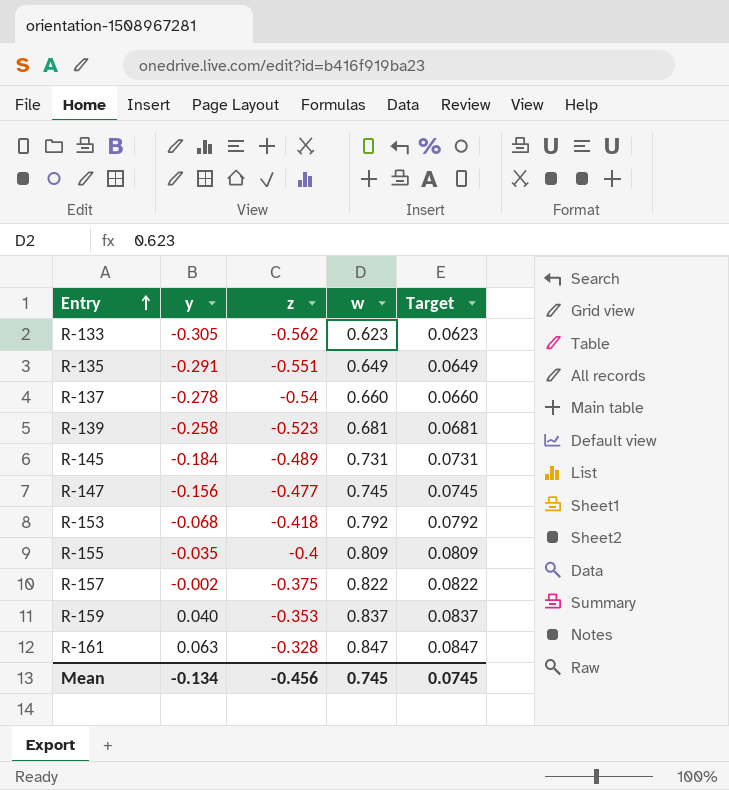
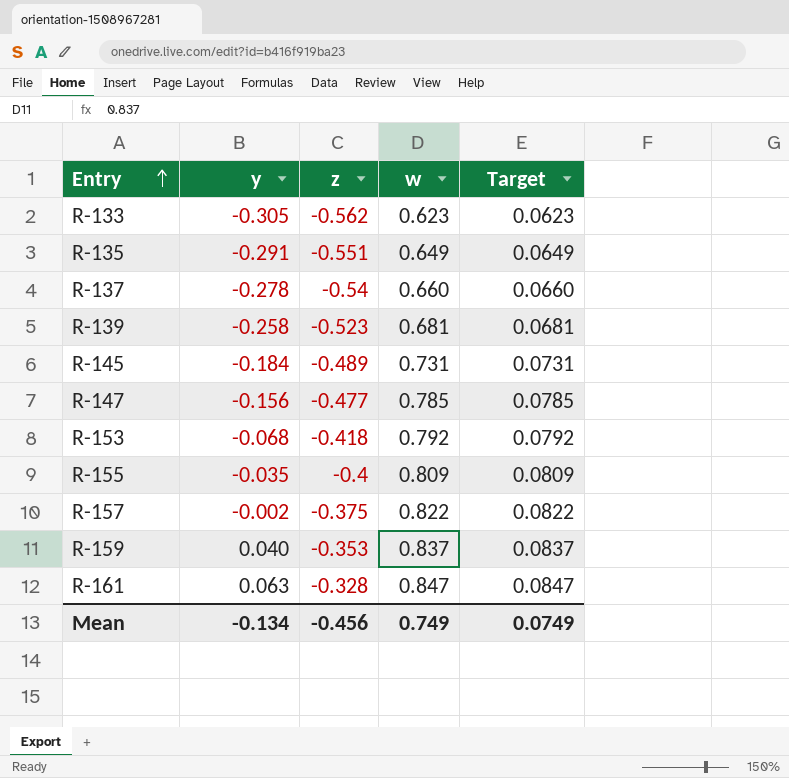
R-147 | w: 0.745 -> 0.785
R-147 | Target: 0.0745 -> 0.0785
Mean | w: 0.745 -> 0.749
Mean | Target: 0.0745 -> 0.0749

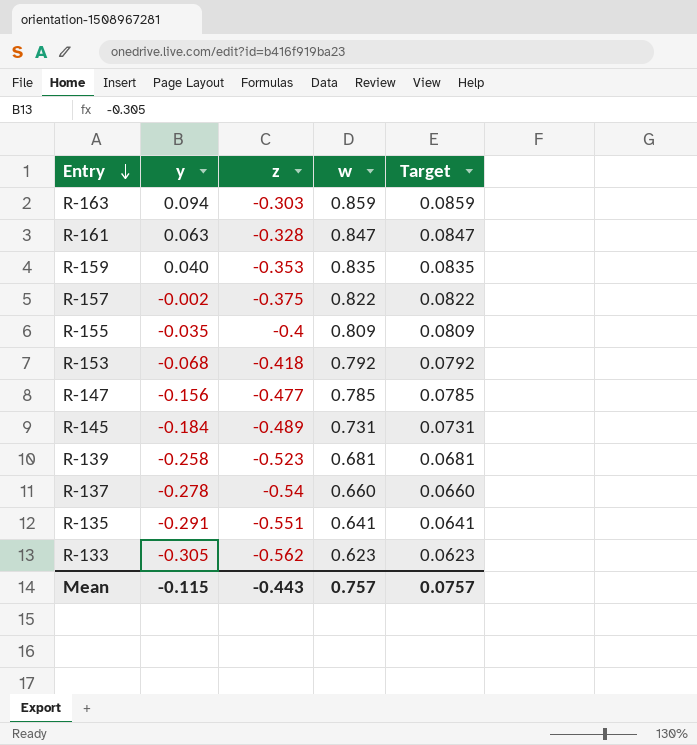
row order: Entry ascending -> Entry descending
row R-163: none -> 0.094 | -0.303 | 0.859 | 0.0859
R-159 | w: 0.837 -> 0.835
R-159 | Target: 0.0837 -> 0.0835
R-135 | w: 0.649 -> 0.641
R-135 | Target: 0.0649 -> 0.0641
Mean | y: -0.134 -> -0.115
Mean | z: -0.456 -> -0.443
Mean | w: 0.749 -> 0.757
Mean | Target: 0.0749 -> 0.0757

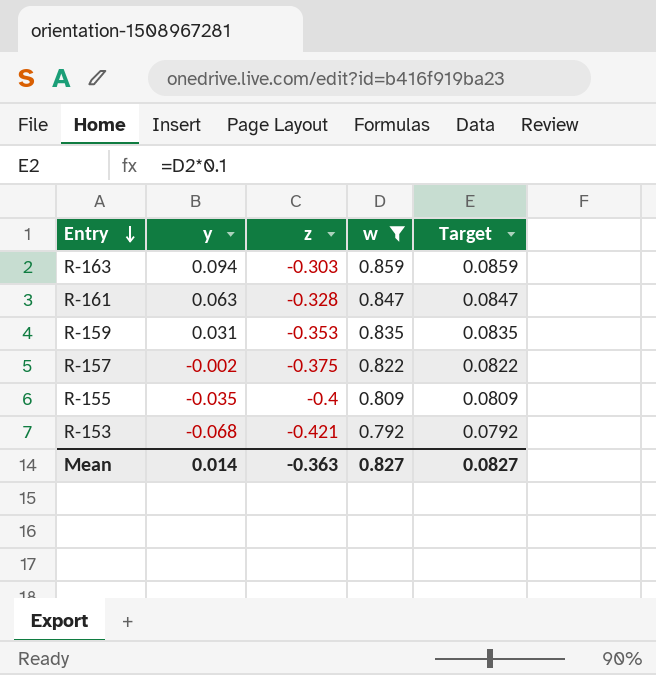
filter: none -> w >= 0.792
R-159 | y: 0.040 -> 0.031
R-153 | z: -0.418 -> -0.421
Mean | y: -0.115 -> 0.014
Mean | z: -0.443 -> -0.363
Mean | w: 0.757 -> 0.827
Mean | Target: 0.0757 -> 0.0827

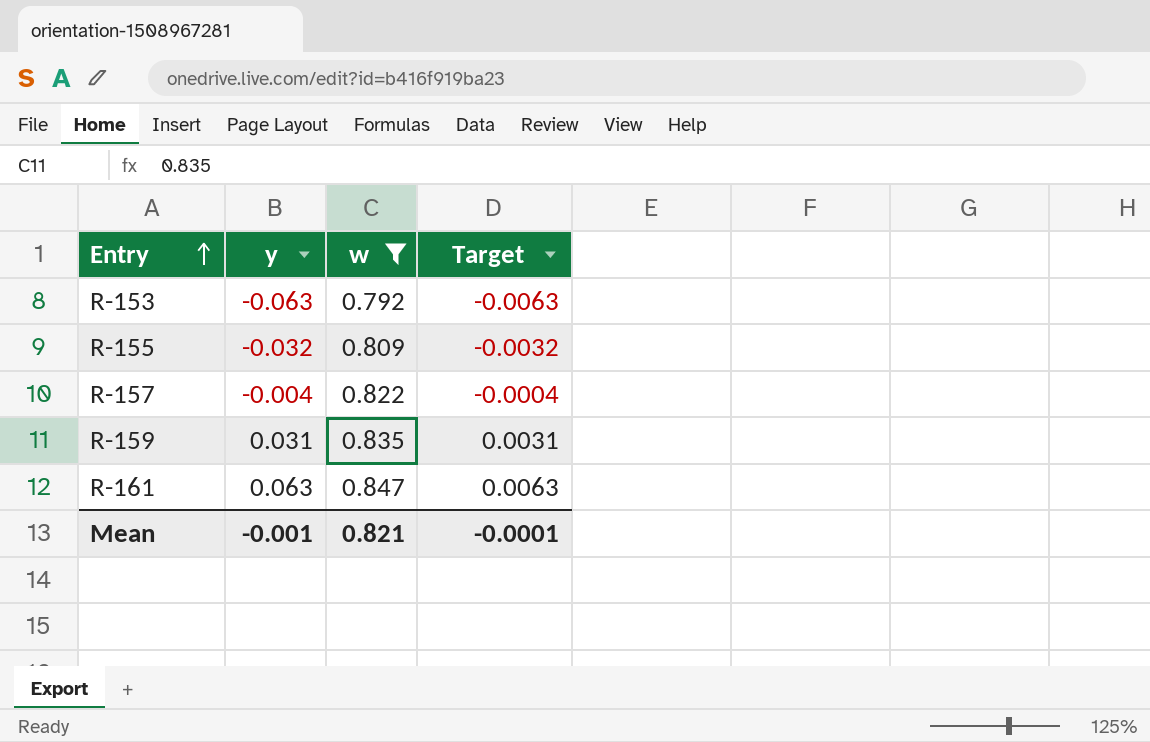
row order: Entry descending -> Entry ascending
column z | position: 3 -> none
column Target | formula: [w] * 0.1 -> [y] * 0.1
row R-163: 0.094 | -0.303 | 0.859 | 0.0859 -> none
R-153 | y: -0.068 -> -0.063
R-155 | y: -0.035 -> -0.032
R-157 | y: -0.002 -> -0.004
Mean | y: 0.014 -> -0.001
Mean | w: 0.827 -> 0.821
Mean | Target: 0.0827 -> -0.0001

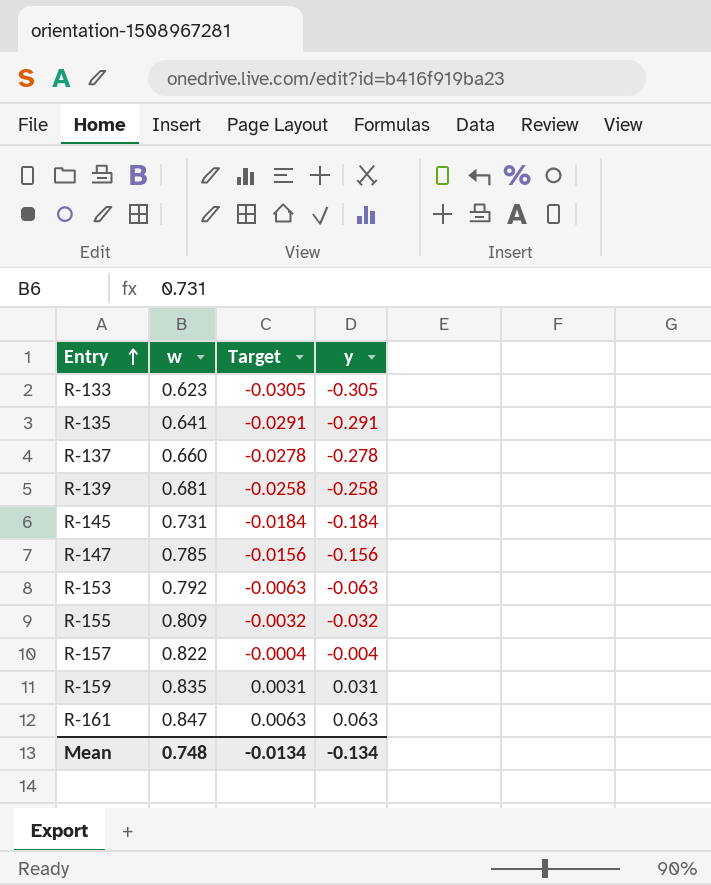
filter: w >= 0.792 -> none
column y | position: 2 -> 4
Mean | w: 0.821 -> 0.748
Mean | Target: -0.0001 -> -0.0134
Mean | y: -0.001 -> -0.134

